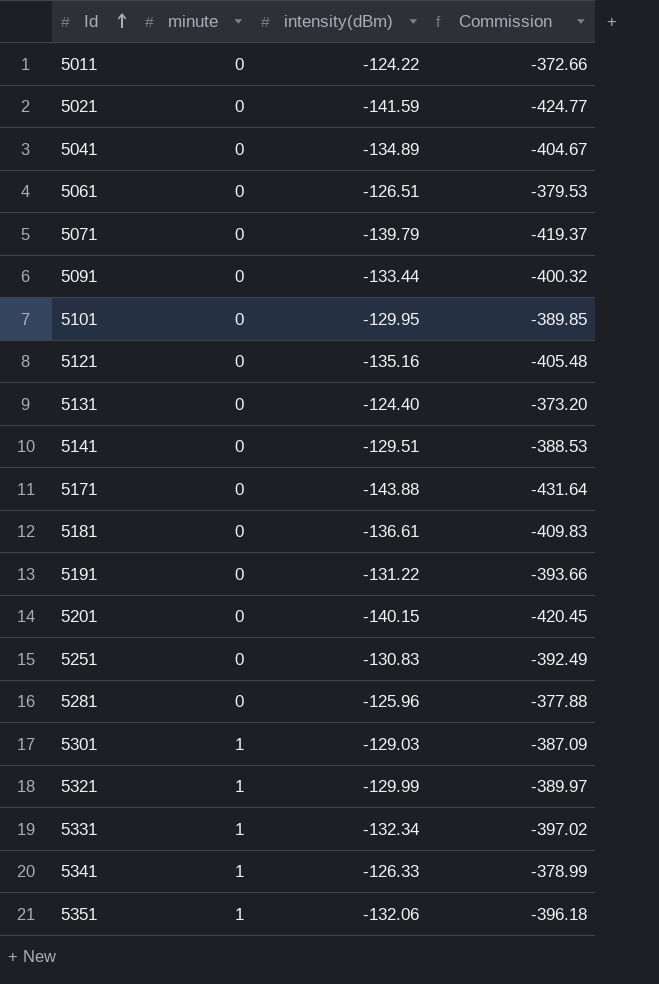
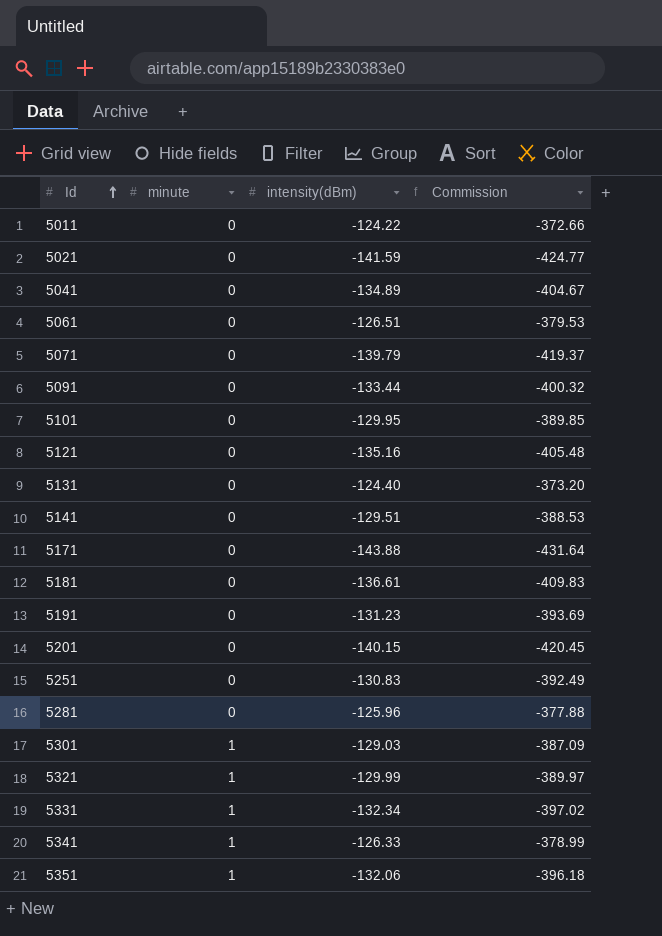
5191 | intensity(dBm): -131.22 -> -131.23
5191 | Commission: -393.66 -> -393.69

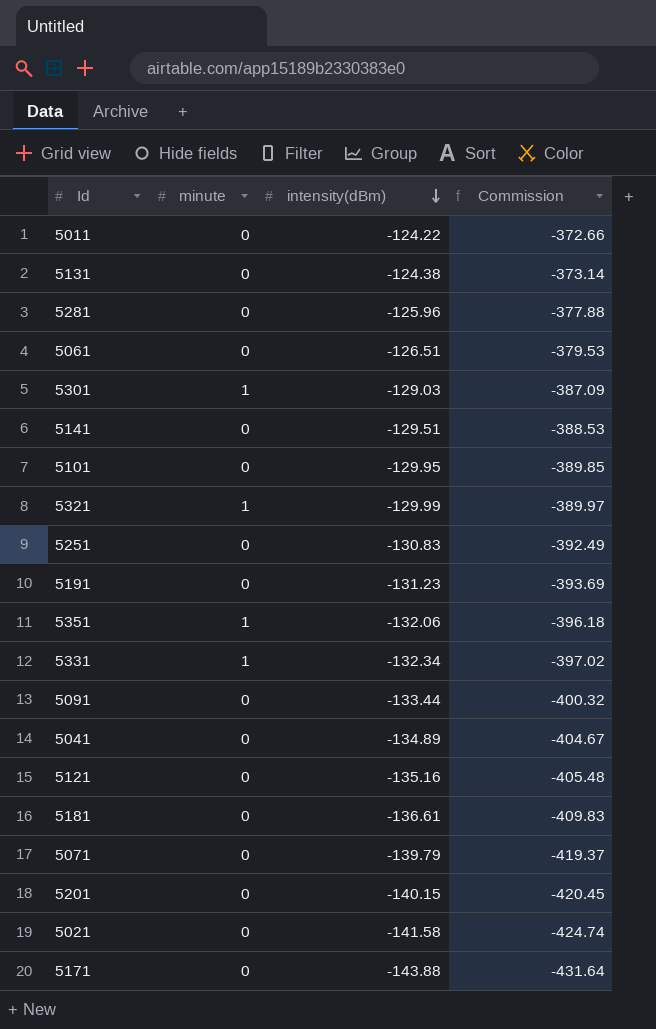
row order: Id ascending -> intensity(dBm) descending
row 5341: 1 | -126.33 | -378.99 -> none
5131 | intensity(dBm): -124.40 -> -124.38
5131 | Commission: -373.20 -> -373.14
5021 | intensity(dBm): -141.59 -> -141.58
5021 | Commission: -424.77 -> -424.74

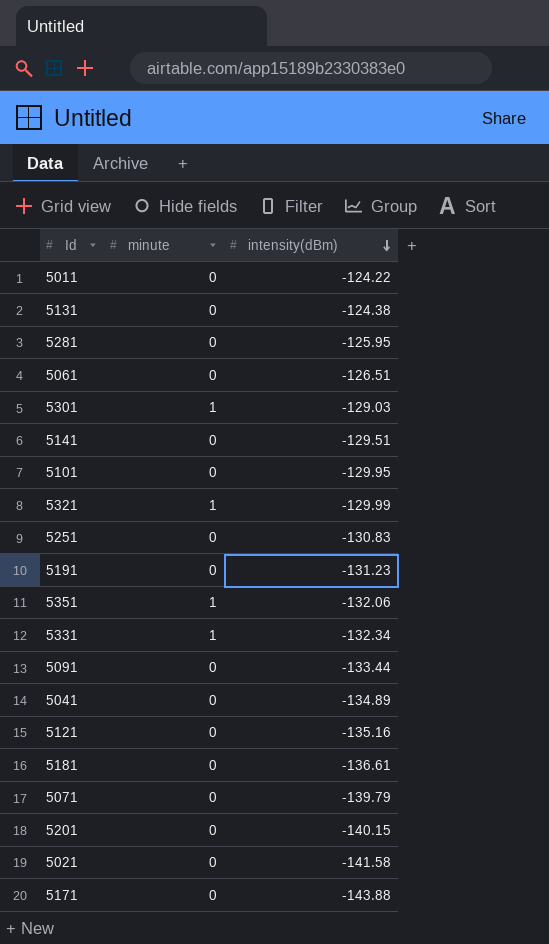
column Commission | formula: [intensity(dBm)] * 3 -> none
5281 | intensity(dBm): -125.96 -> -125.95

